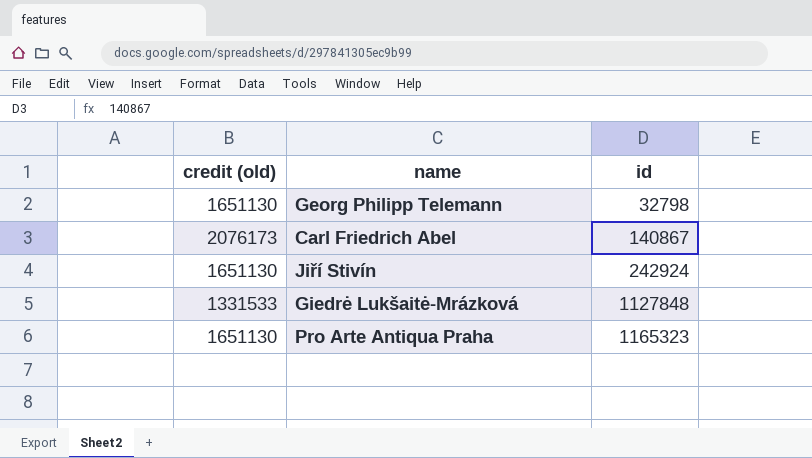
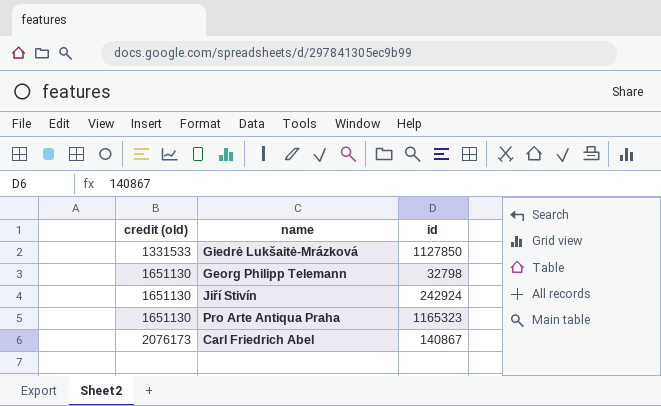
row order: id ascending -> credit (old) ascending
Giedrė Lukšaitė-Mrázková | id: 1127848 -> 1127850

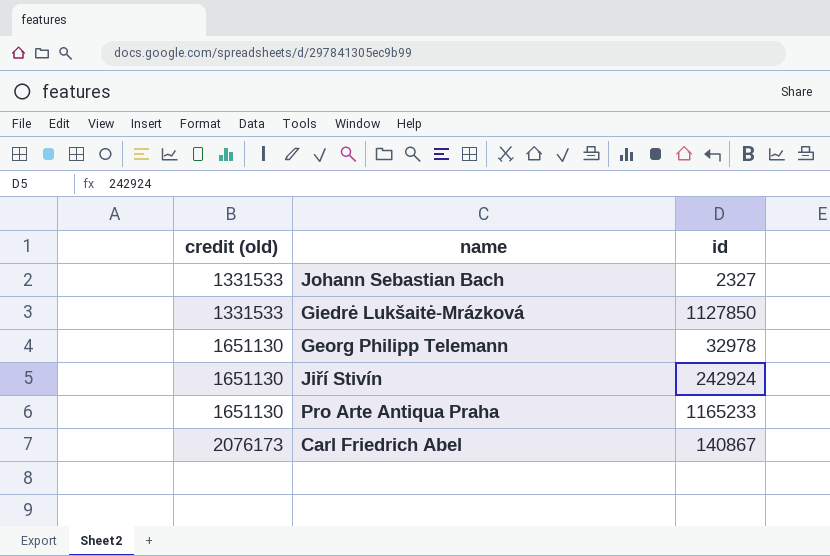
row Johann Sebastian Bach: none -> 1331533 | 2327
Georg Philipp Telemann | id: 32798 -> 32978
Pro Arte Antiqua Praha | id: 1165323 -> 1165233

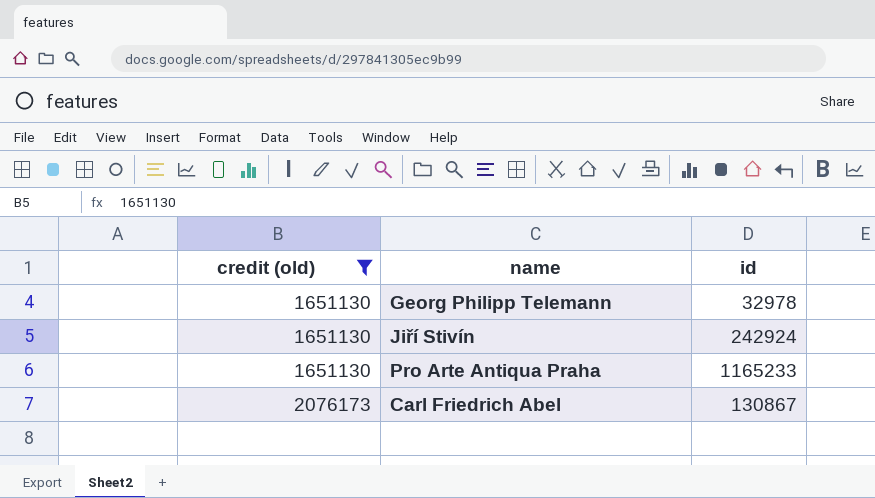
filter: none -> credit (old) != 1331533
Carl Friedrich Abel | id: 140867 -> 130867

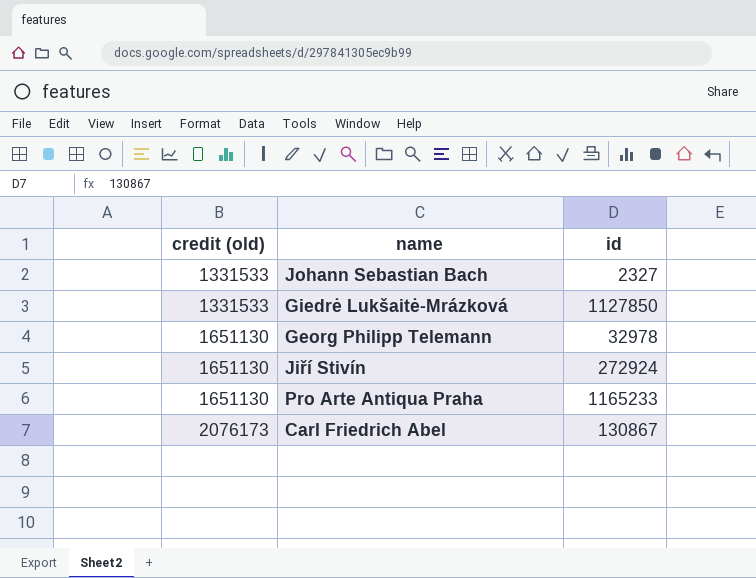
filter: credit (old) != 1331533 -> none
Jiří Stivín | id: 242924 -> 272924

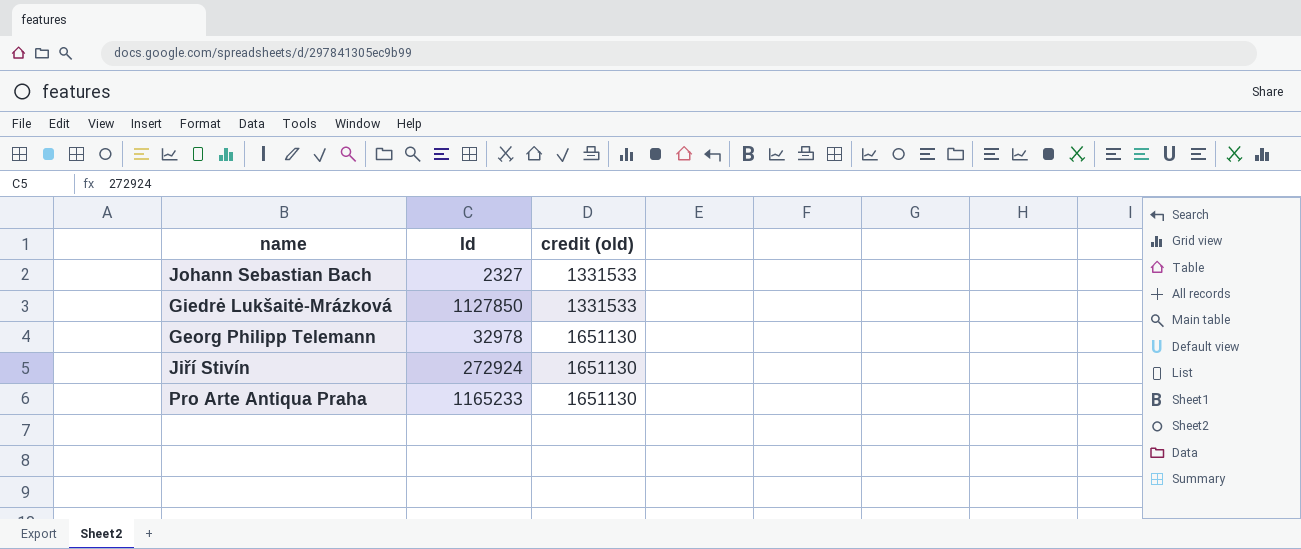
column name: id -> Id
column credit (old) | position: 1 -> 3
row Carl Friedrich Abel: 2076173 | 130867 -> none

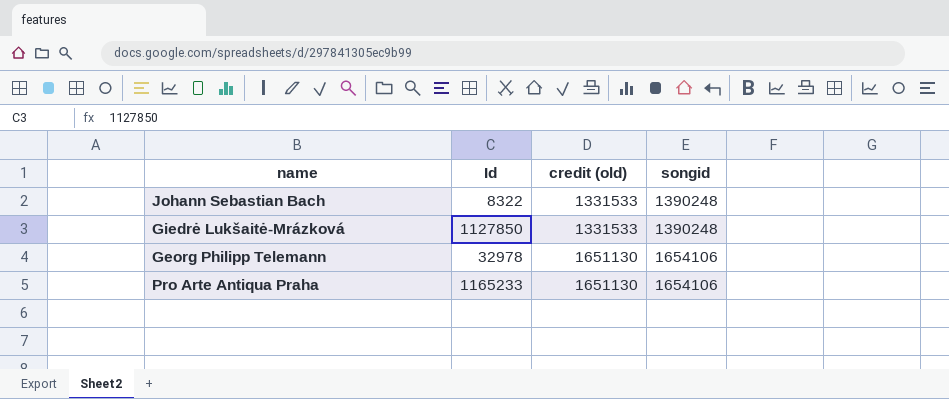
column songid | position: none -> 4
row Jiří Stivín: 272924 | 1651130 -> none
Johann Sebastian Bach | Id: 2327 -> 8322

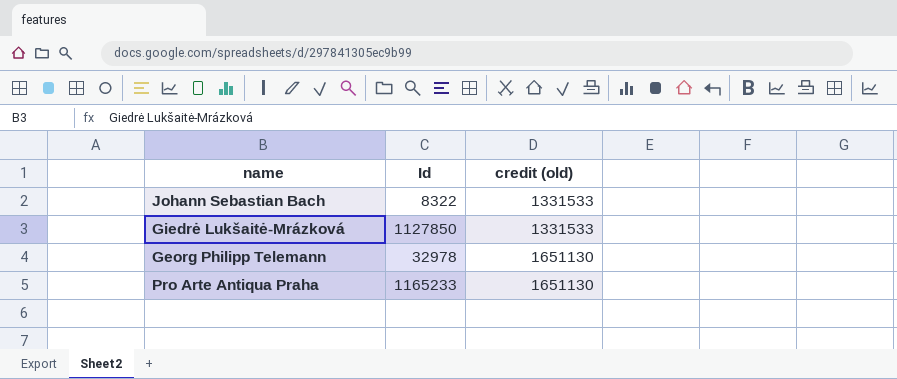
column songid | position: 4 -> none

